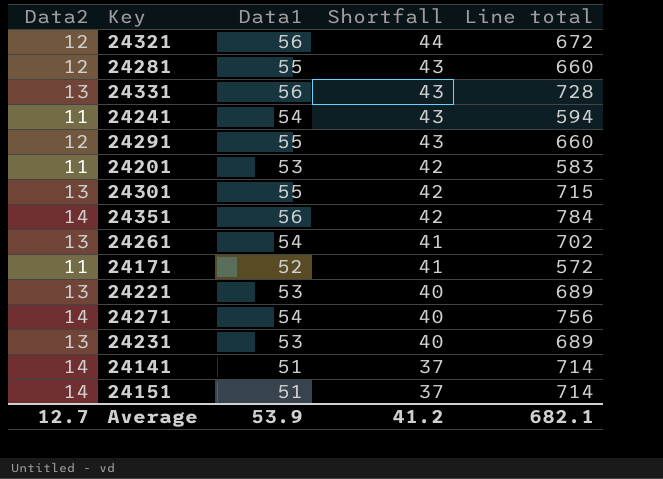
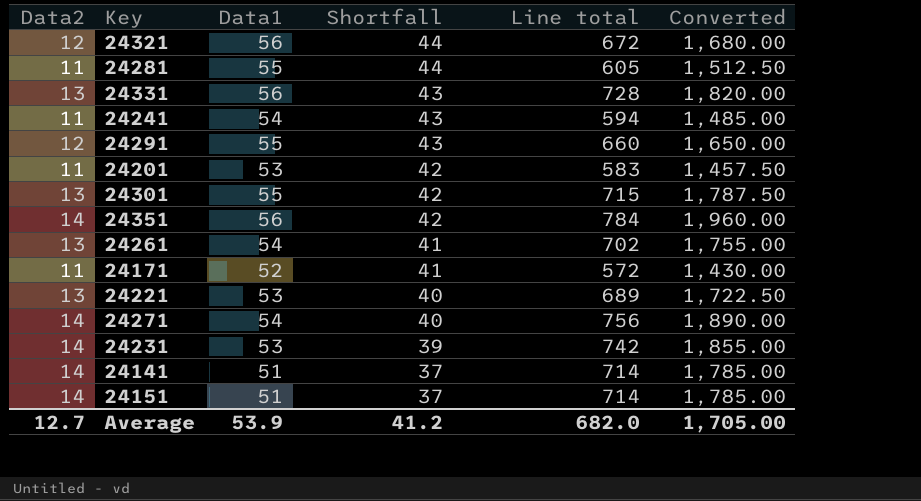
column Converted | formula: none -> [Line total] * 2.5
24281 | Data2: 12 -> 11
24281 | Shortfall: 43 -> 44
24281 | Line total: 660 -> 605
24231 | Data2: 13 -> 14
24231 | Shortfall: 40 -> 39
24231 | Line total: 689 -> 742
Average | Line total: 682.1 -> 682.0

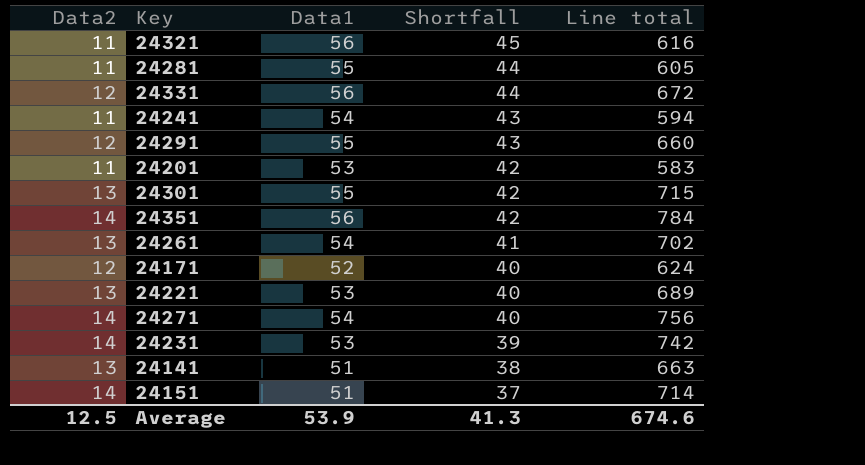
column Converted | formula: [Line total] * 2.5 -> none
24321 | Data2: 12 -> 11
24321 | Shortfall: 44 -> 45
24321 | Line total: 672 -> 616
24331 | Data2: 13 -> 12
24331 | Shortfall: 43 -> 44
24331 | Line total: 728 -> 672
24171 | Data2: 11 -> 12
24171 | Shortfall: 41 -> 40
24171 | Line total: 572 -> 624
24141 | Data2: 14 -> 13
24141 | Shortfall: 37 -> 38
24141 | Line total: 714 -> 663
Average | Data2: 12.7 -> 12.5
Average | Shortfall: 41.2 -> 41.3
Average | Line total: 682.0 -> 674.6

